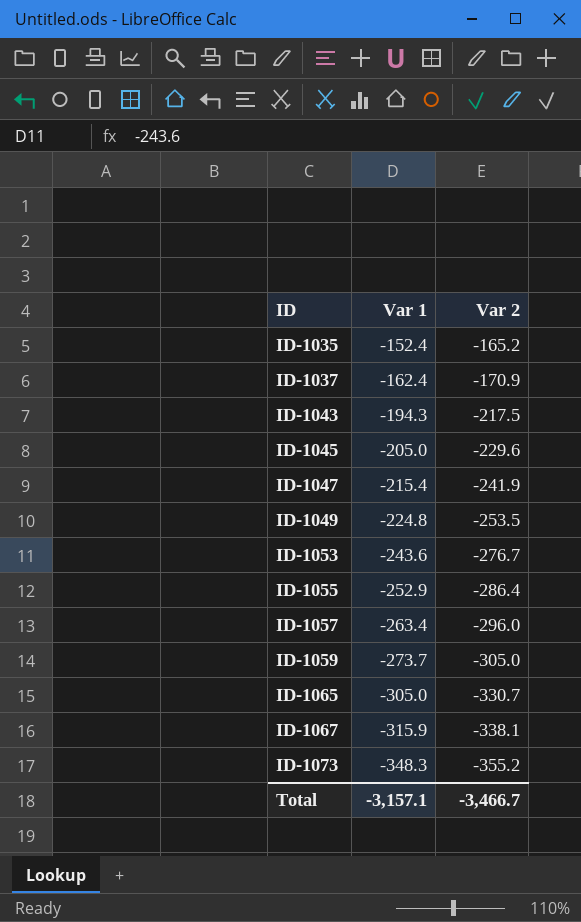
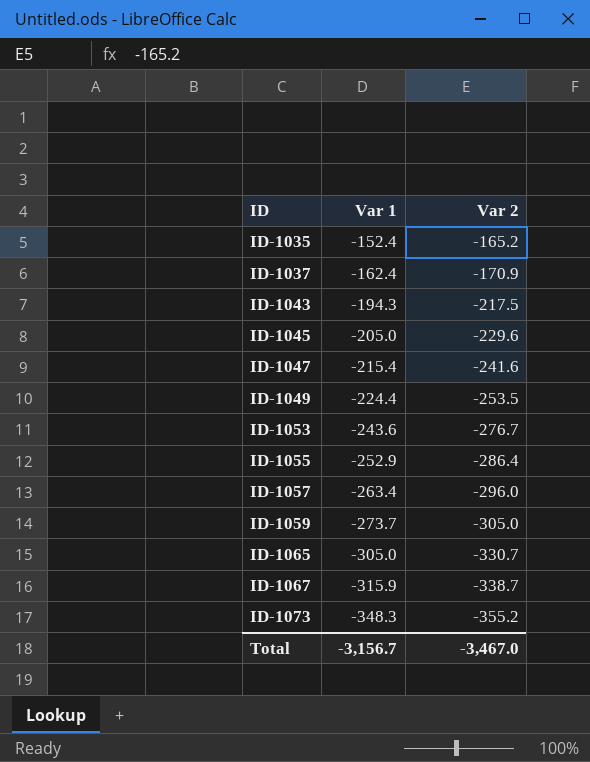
ID-1047 | Var 2: -241.9 -> -241.6
ID-1049 | Var 1: -224.8 -> -224.4
ID-1067 | Var 2: -338.1 -> -338.7
Total | Var 1: -3,157.1 -> -3,156.7
Total | Var 2: -3,466.7 -> -3,467.0

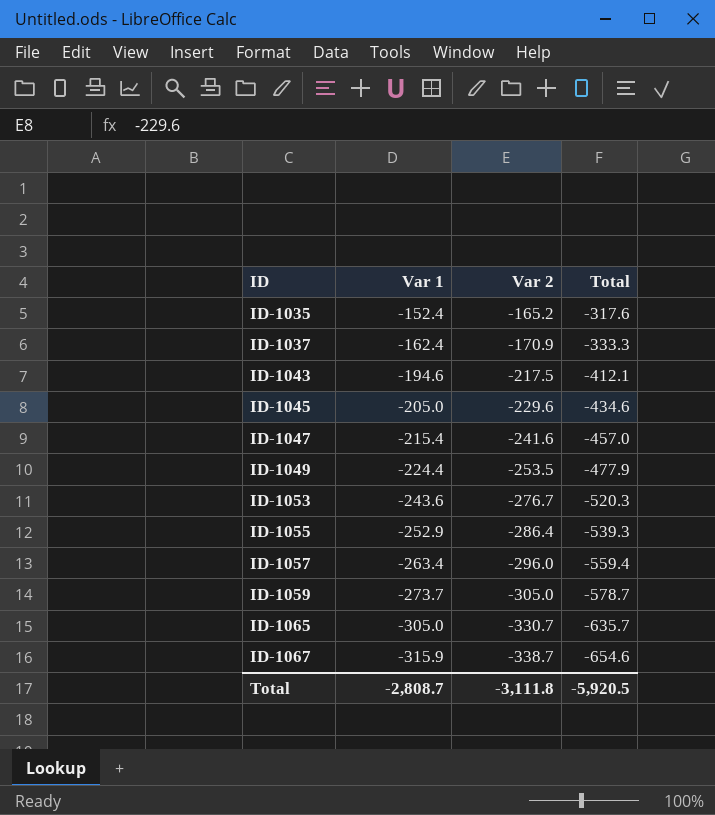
column Total | formula: none -> [Var 1] + [Var 2]
row ID-1073: -348.3 | -355.2 -> none
ID-1043 | Var 1: -194.3 -> -194.6
Total | Var 1: -3,156.7 -> -2,808.7
Total | Var 2: -3,467.0 -> -3,111.8

